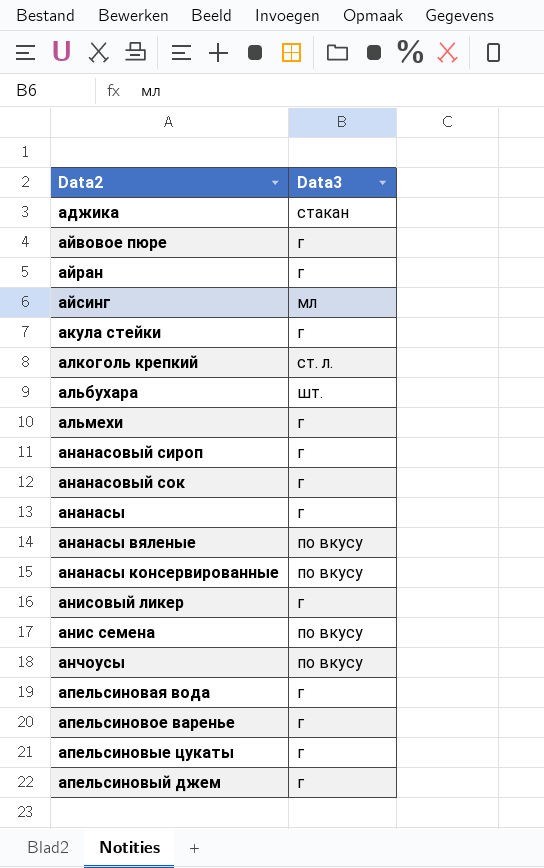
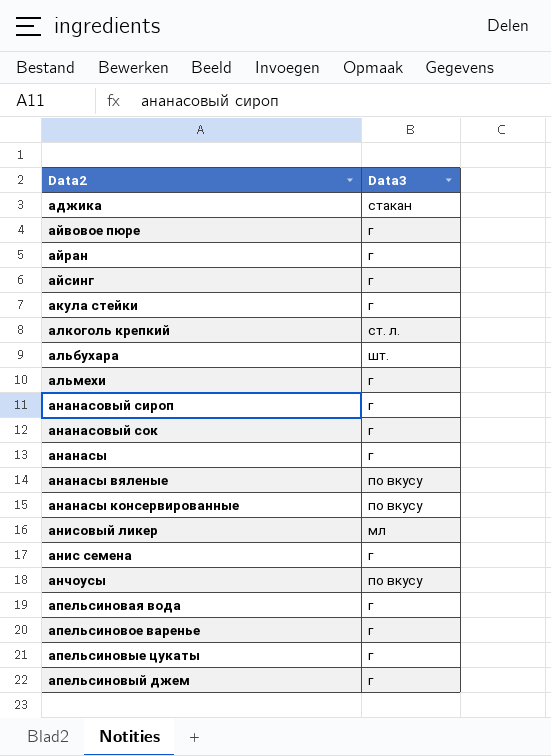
айсинг | Data3: мл -> г
анисовый ликер | Data3: г -> мл
анис семена | Data3: по вкусу -> г

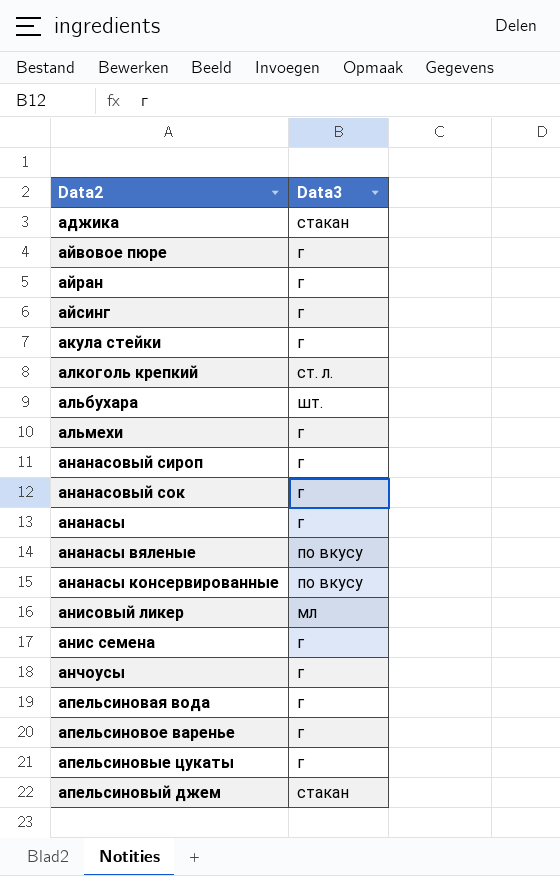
анчоусы | Data3: по вкусу -> г
апельсиновый джем | Data3: г -> стакан

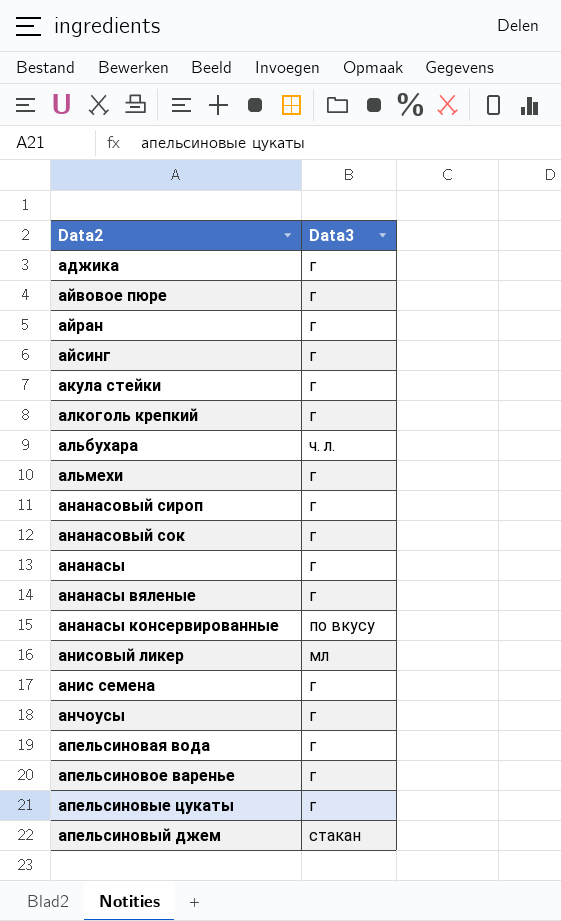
аджика | Data3: стакан -> г
алкоголь крепкий | Data3: ст. л. -> г
альбухара | Data3: шт. -> ч. л.
ананасы вяленые | Data3: по вкусу -> г

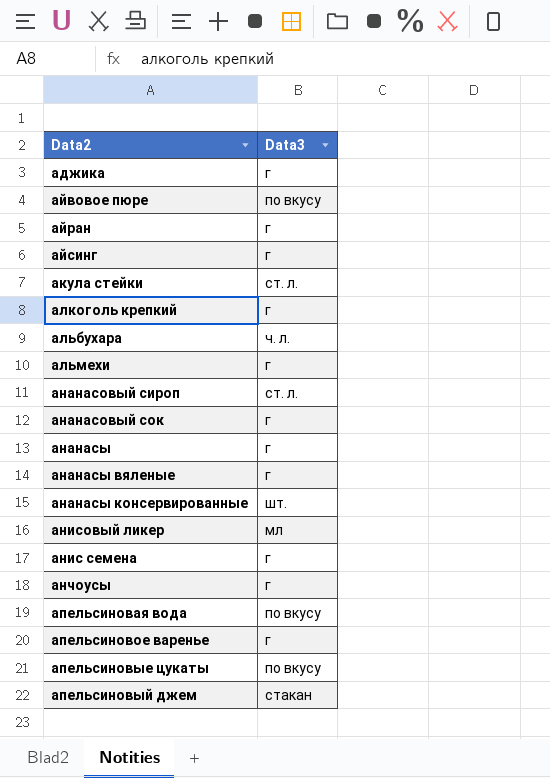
айвовое пюре | Data3: г -> по вкусу
акула стейки | Data3: г -> ст. л.
ананасовый сироп | Data3: г -> ст. л.
ананасы консервированные | Data3: по вкусу -> шт.
апельсиновая вода | Data3: г -> по вкусу
апельсиновые цукаты | Data3: г -> по вкусу

